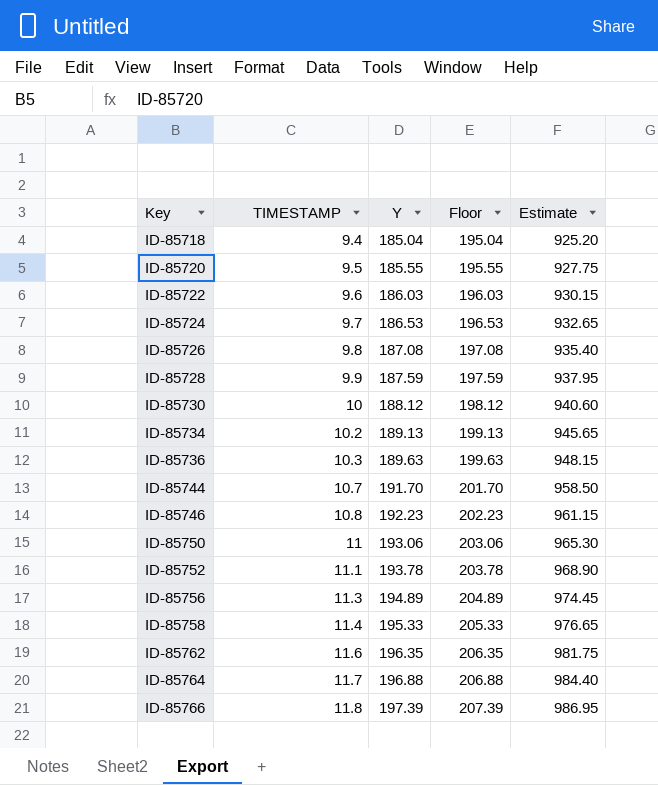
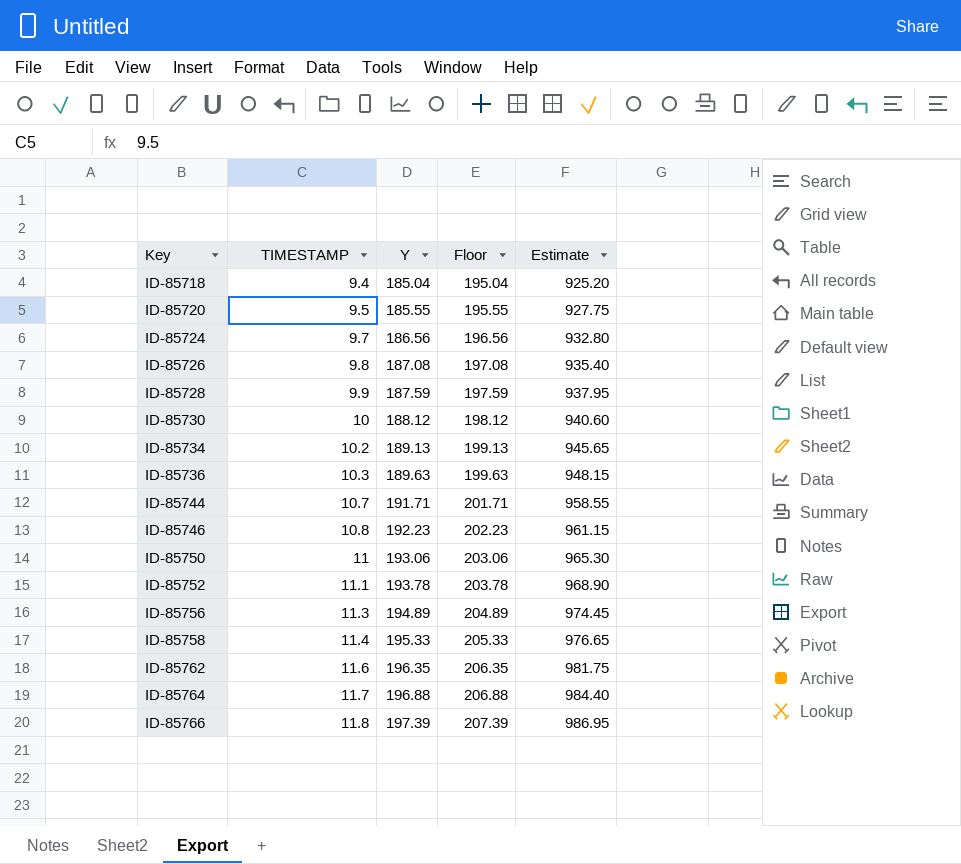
row ID-85722: 9.6 | 186.03 | 196.03 | 930.15 -> none
ID-85724 | Y: 186.53 -> 186.56
ID-85724 | Floor: 196.53 -> 196.56
ID-85724 | Estimate: 932.65 -> 932.80
ID-85744 | Y: 191.70 -> 191.71
ID-85744 | Floor: 201.70 -> 201.71
ID-85744 | Estimate: 958.50 -> 958.55

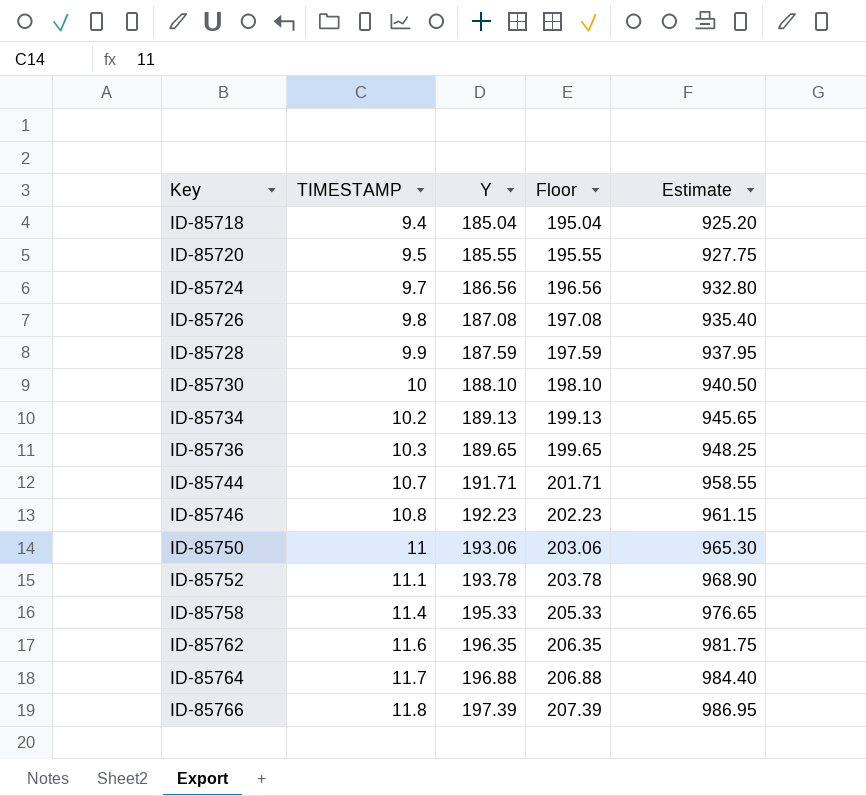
row ID-85756: 11.3 | 194.89 | 204.89 | 974.45 -> none
ID-85730 | Y: 188.12 -> 188.10
ID-85730 | Floor: 198.12 -> 198.10
ID-85730 | Estimate: 940.60 -> 940.50
ID-85736 | Y: 189.63 -> 189.65
ID-85736 | Floor: 199.63 -> 199.65
ID-85736 | Estimate: 948.15 -> 948.25

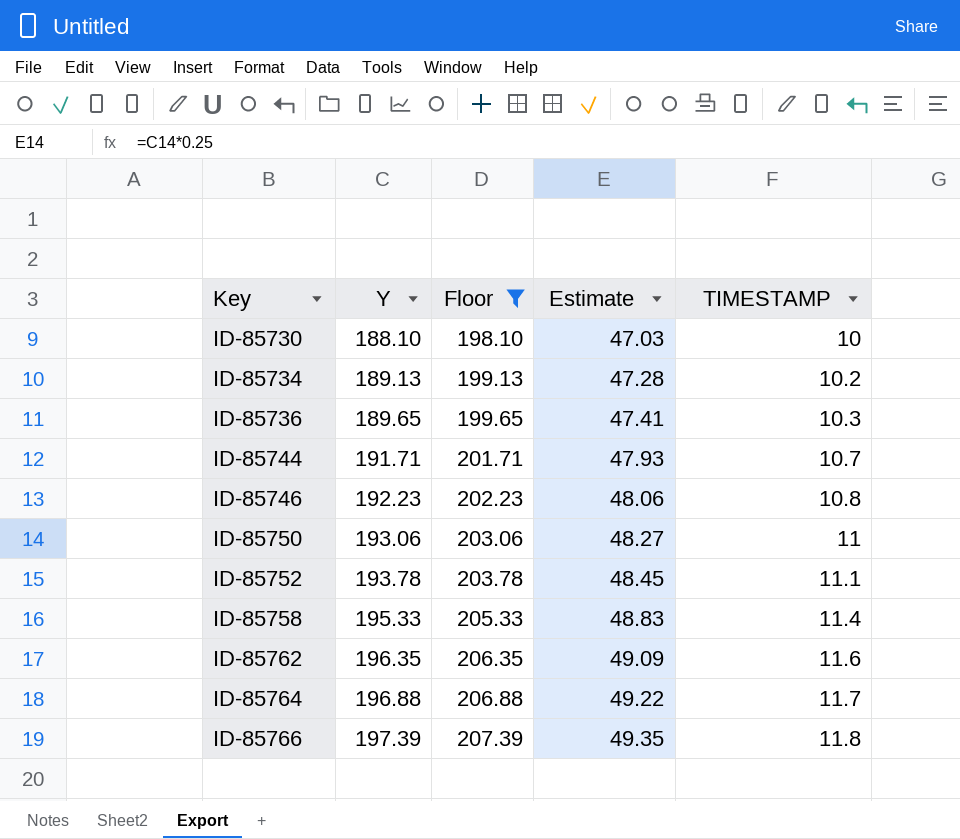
filter: none -> Floor >= 198.10
column Estimate | formula: [Y] * 5 -> [Y] * 0.25
column TIMESTAMP | position: 2 -> 5

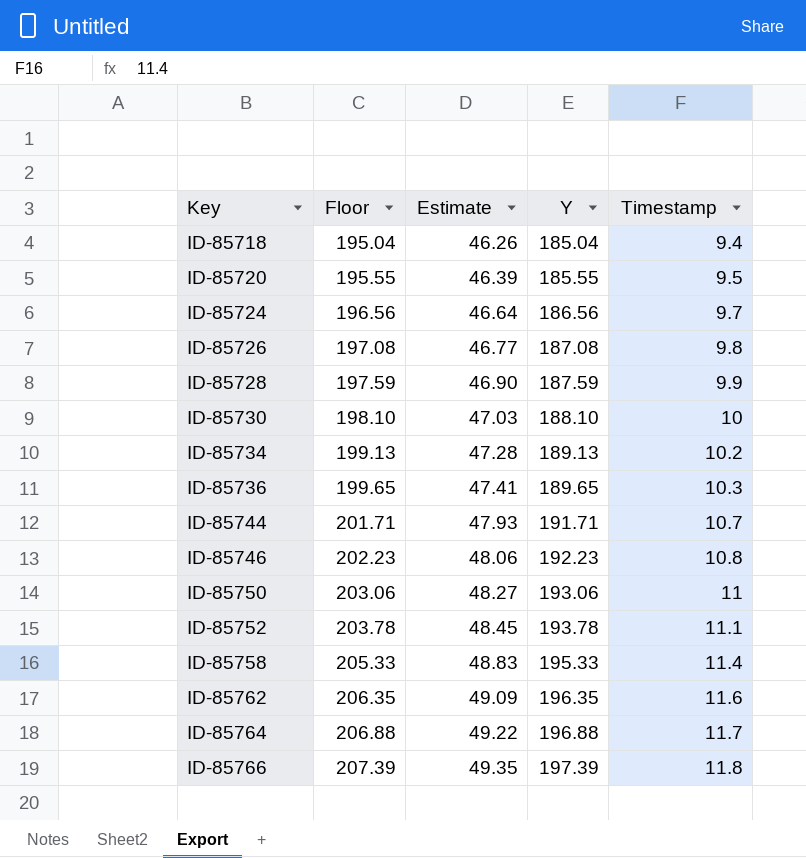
filter: Floor >= 198.10 -> none
column Y | position: 2 -> 4
column name: TIMESTAMP -> Timestamp

